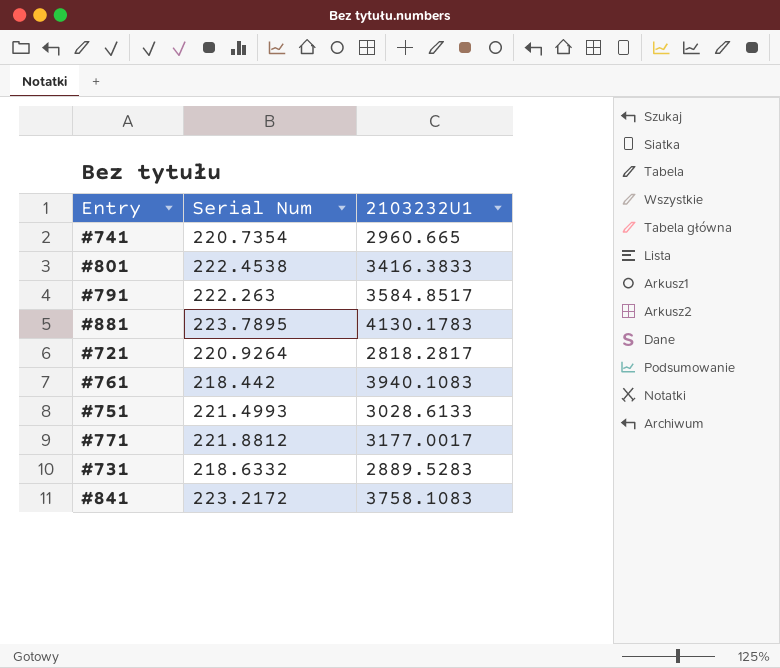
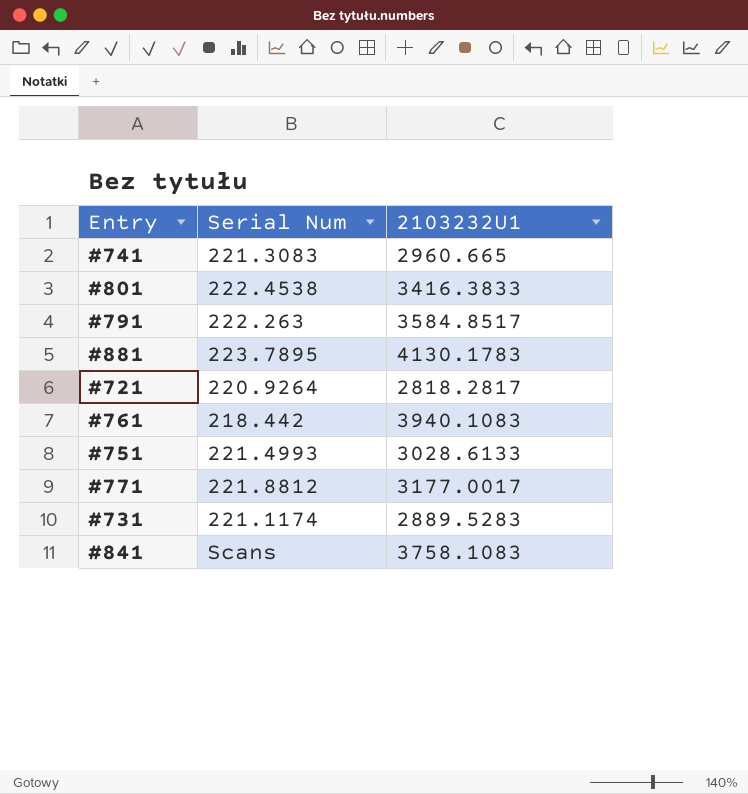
#741 | Serial Num: 220.7354 -> 221.3083
#731 | Serial Num: 218.6332 -> 221.1174
#841 | Serial Num: 223.2172 -> Scans

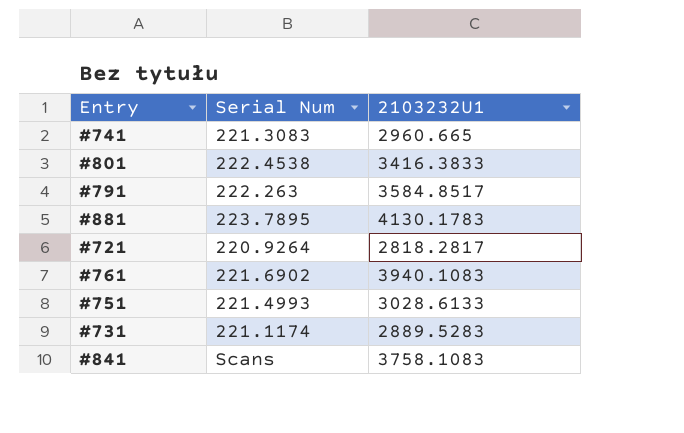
row #771: 221.8812 | 3177.0017 -> none
#761 | Serial Num: 218.442 -> 221.6902

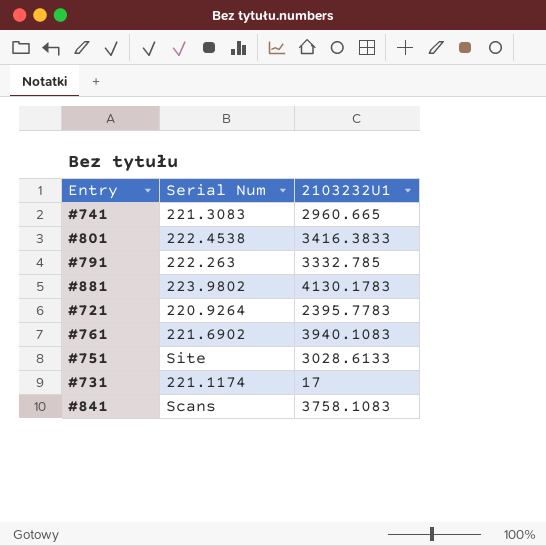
#791 | 2103232U1: 3584.8517 -> 3332.785
#881 | Serial Num: 223.7895 -> 223.9802
#721 | 2103232U1: 2818.2817 -> 2395.7783
#751 | Serial Num: 221.4993 -> Site
#731 | 2103232U1: 2889.5283 -> 17

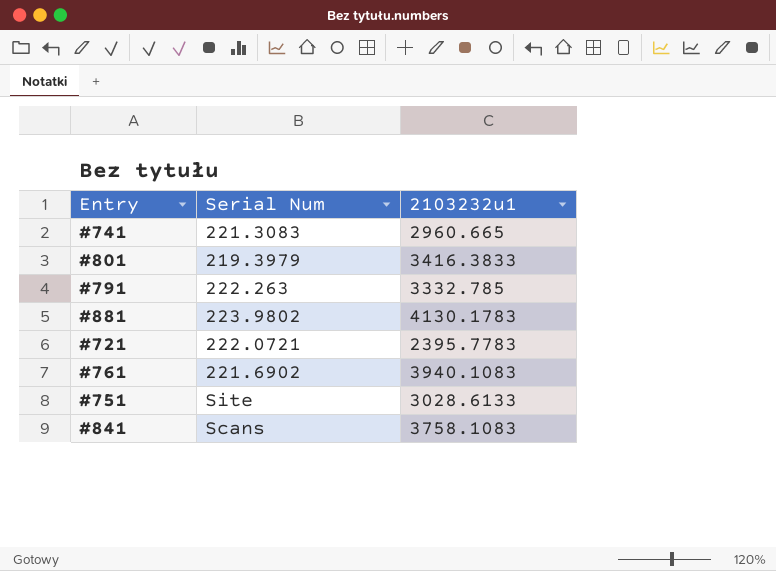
column name: 2103232U1 -> 2103232u1
row #731: 221.1174 | 17 -> none
#801 | Serial Num: 222.4538 -> 219.3979
#721 | Serial Num: 220.9264 -> 222.0721

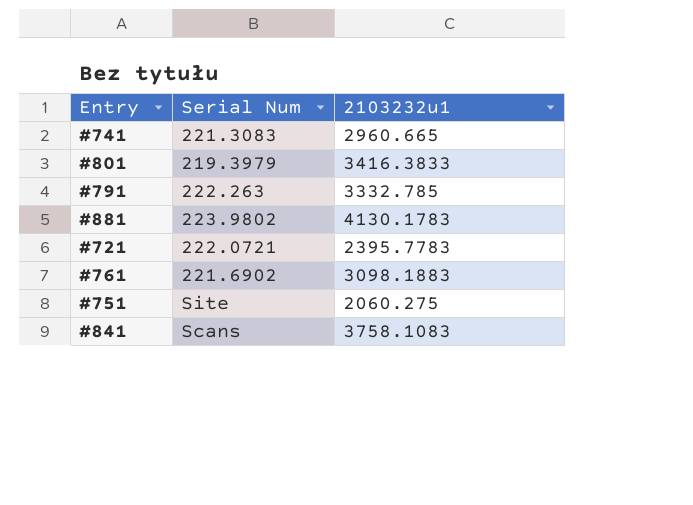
#761 | 2103232u1: 3940.1083 -> 3098.1883
#751 | 2103232u1: 3028.6133 -> 2060.275

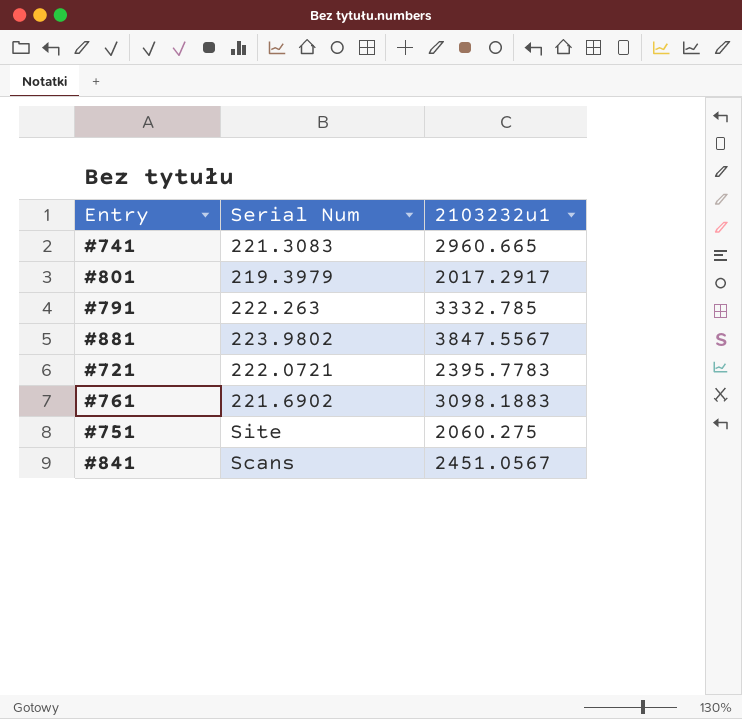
#801 | 2103232u1: 3416.3833 -> 2017.2917
#881 | 2103232u1: 4130.1783 -> 3847.5567
#841 | 2103232u1: 3758.1083 -> 2451.0567

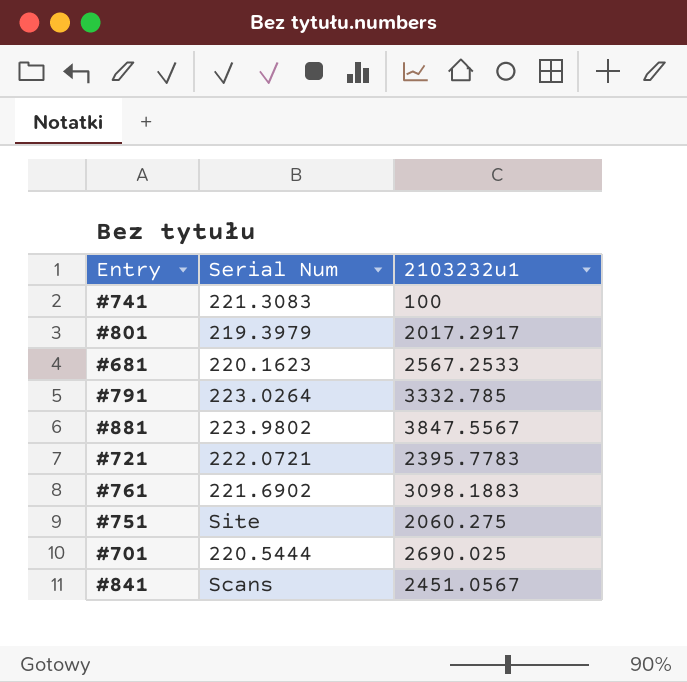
#741 | 2103232u1: 2960.665 -> 100
row #681: none -> 220.1623 | 2567.2533
#791 | Serial Num: 222.263 -> 223.0264
row #701: none -> 220.5444 | 2690.025

